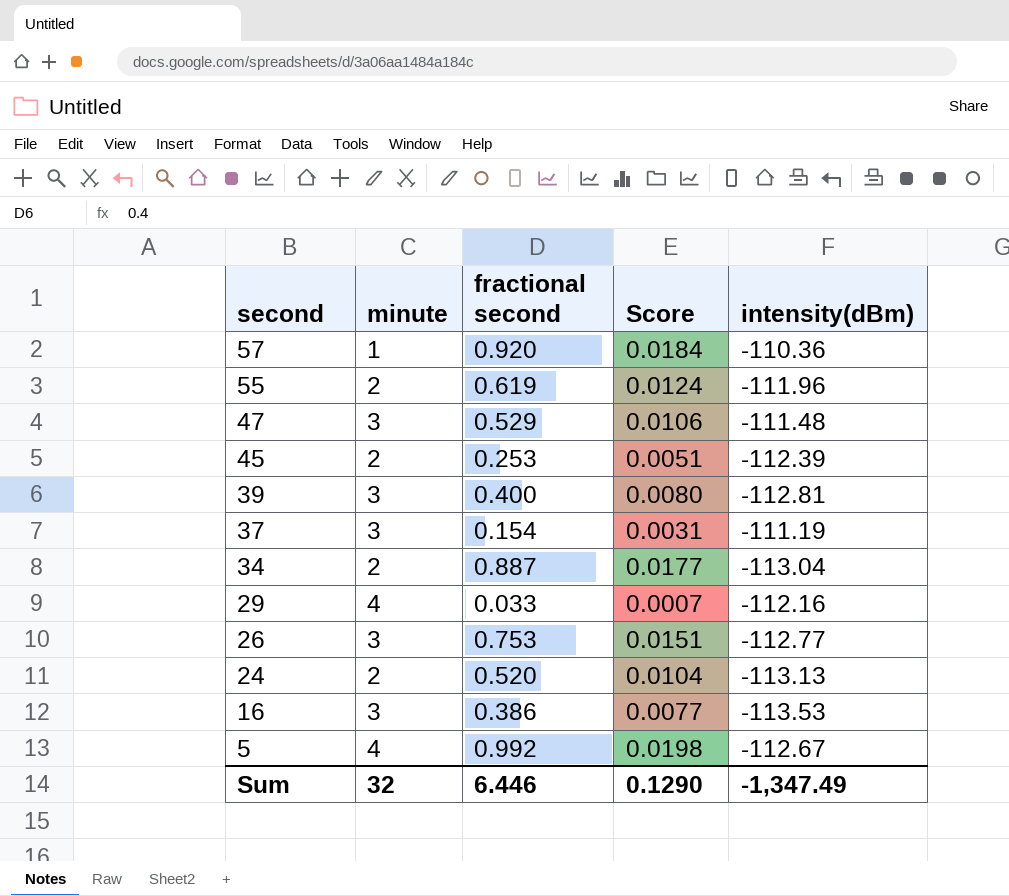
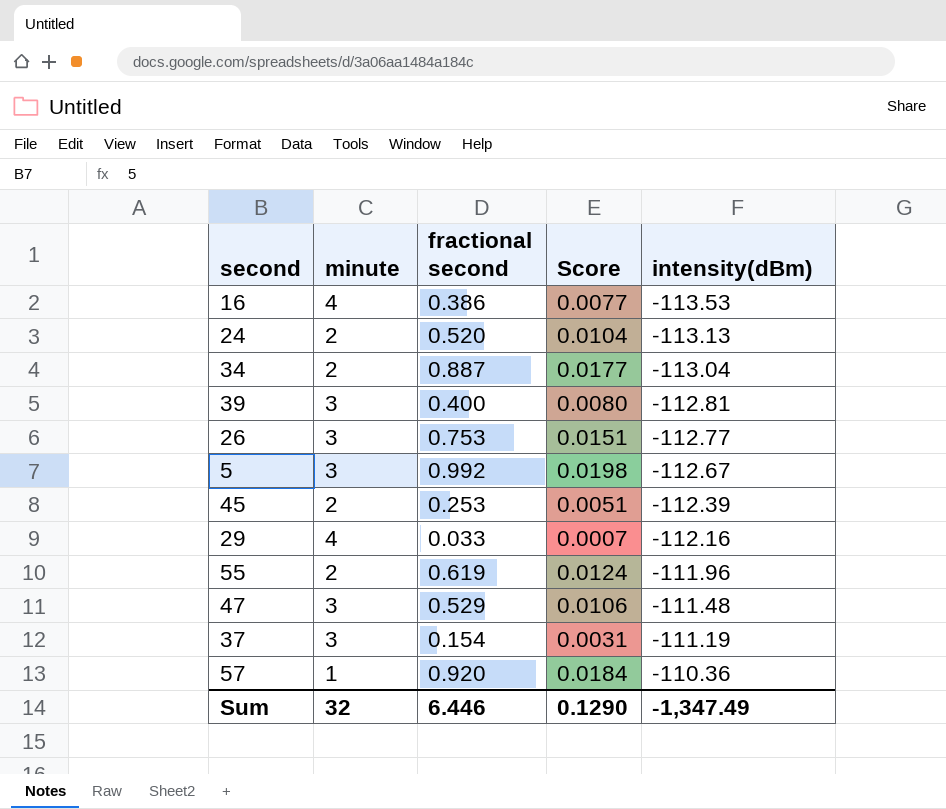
row order: second descending -> intensity(dBm) ascending
16 | minute: 3 -> 4
5 | minute: 4 -> 3

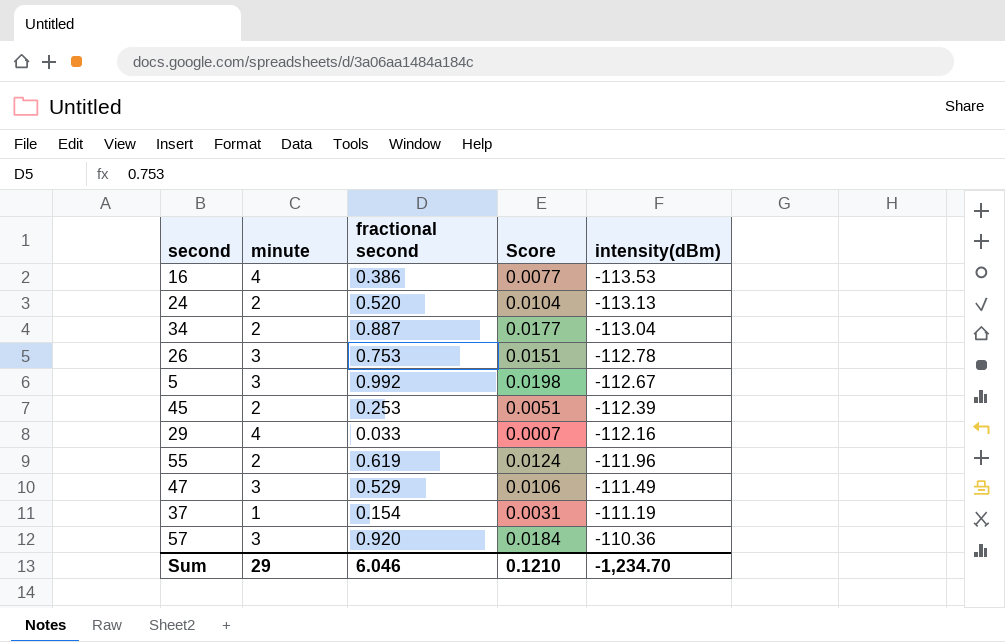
row 39: 3 | 0.400 | 0.0080 | -112.81 -> none
26 | intensity(dBm): -112.77 -> -112.78
47 | intensity(dBm): -111.48 -> -111.49
37 | minute: 3 -> 1
57 | minute: 1 -> 3
Sum | minute: 32 -> 29
Sum | fractional second: 6.446 -> 6.046
Sum | Score: 0.1290 -> 0.1210
Sum | intensity(dBm): -1,347.49 -> -1,234.70

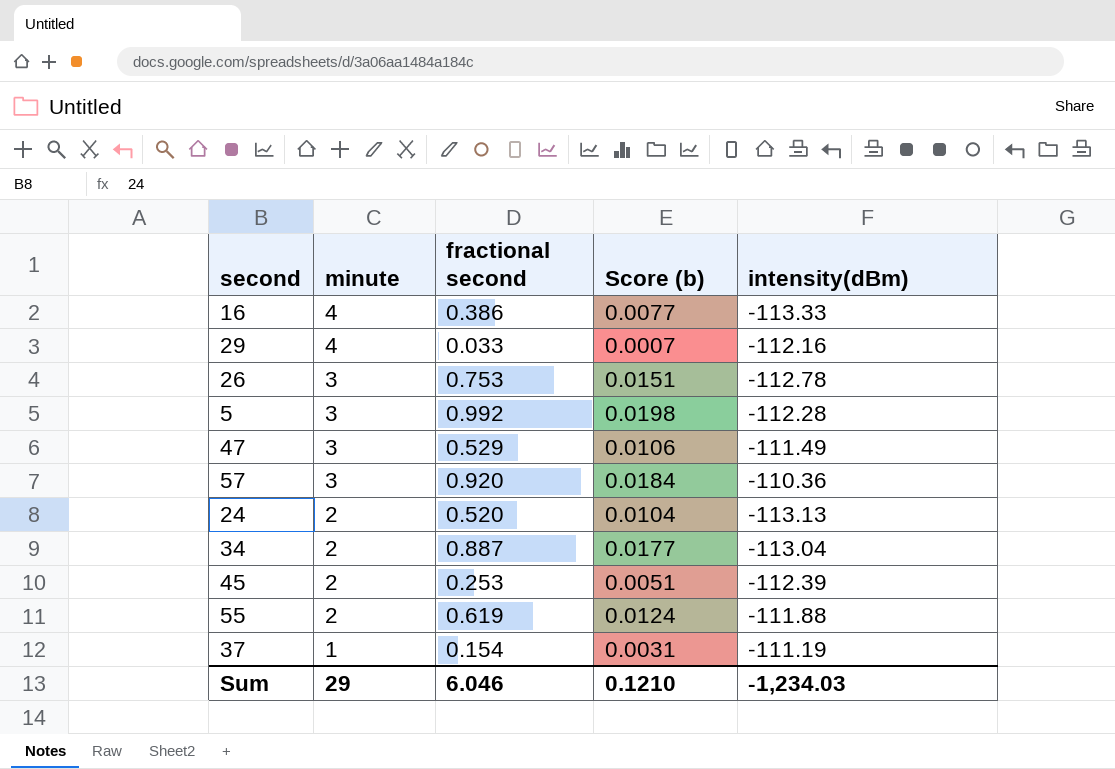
row order: intensity(dBm) ascending -> minute descending
column name: Score -> Score (b)
16 | intensity(dBm): -113.53 -> -113.33
5 | intensity(dBm): -112.67 -> -112.28
55 | intensity(dBm): -111.96 -> -111.88
Sum | intensity(dBm): -1,234.70 -> -1,234.03

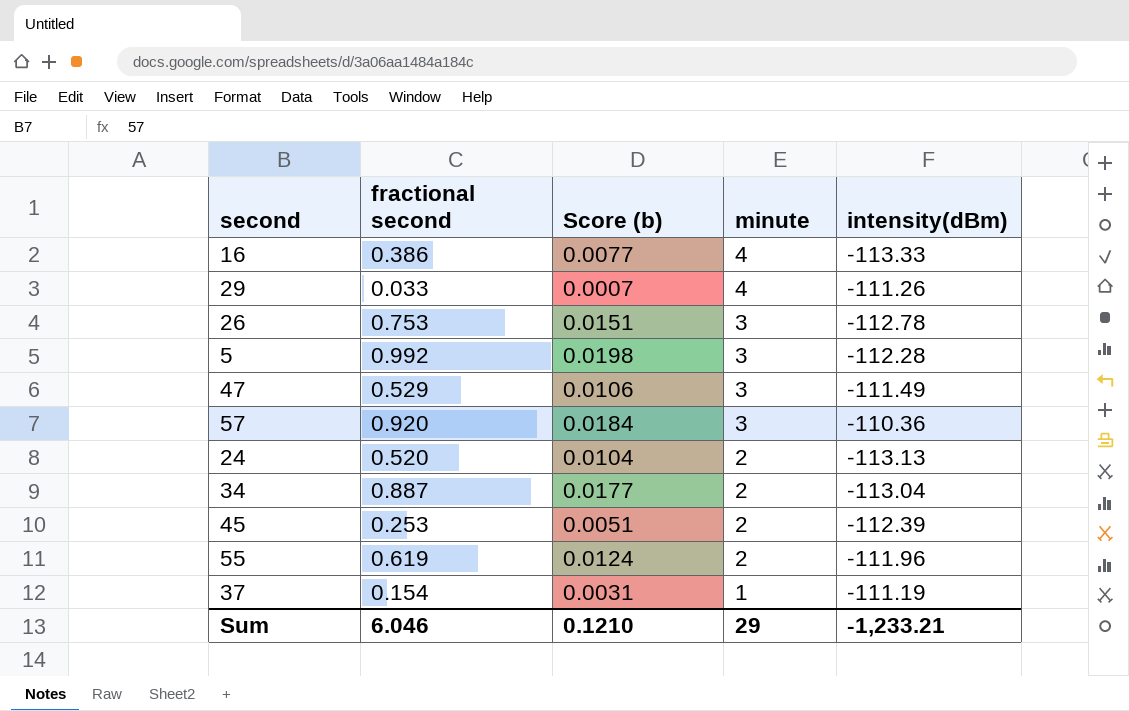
column minute | position: 2 -> 4
29 | intensity(dBm): -112.16 -> -111.26
55 | intensity(dBm): -111.88 -> -111.96
Sum | intensity(dBm): -1,234.03 -> -1,233.21

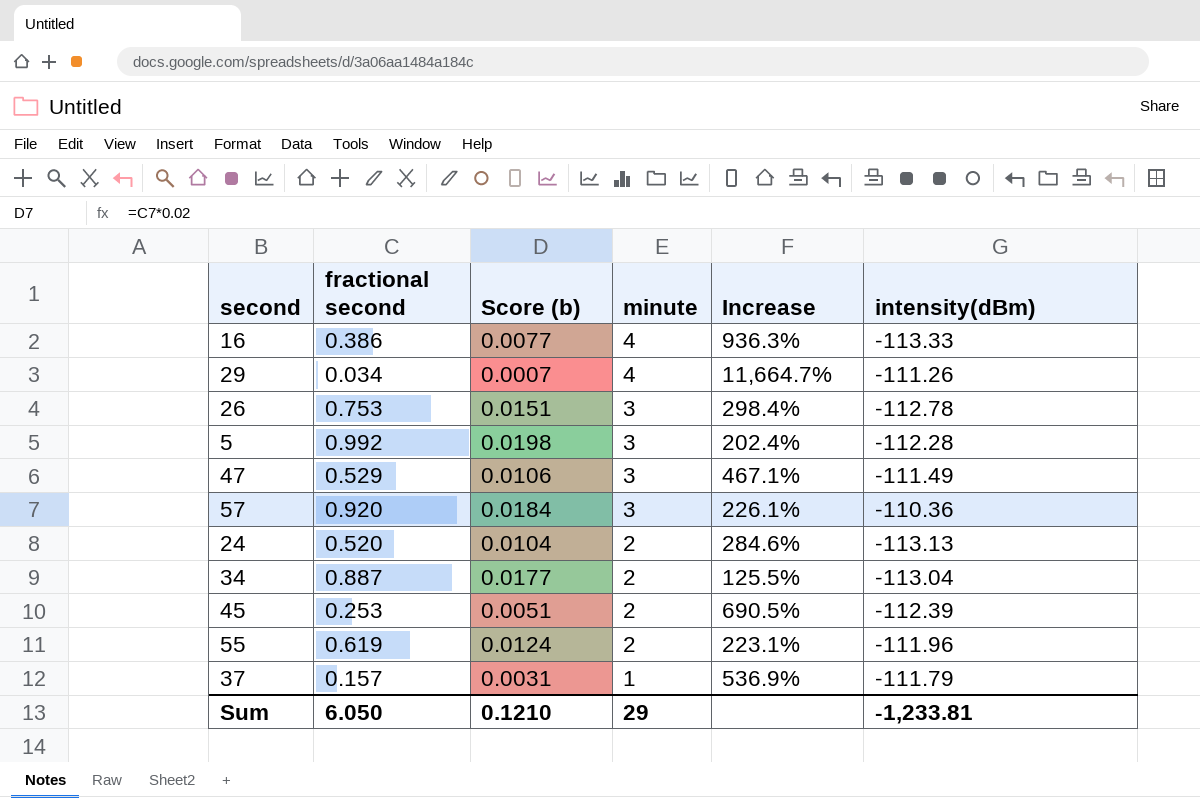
column Increase | formula: none -> ([minute] - [fractional second]) / [fractional second]
29 | fractional second: 0.033 -> 0.034
37 | fractional second: 0.154 -> 0.157
37 | intensity(dBm): -111.19 -> -111.79
Sum | fractional second: 6.046 -> 6.050
Sum | intensity(dBm): -1,233.21 -> -1,233.81

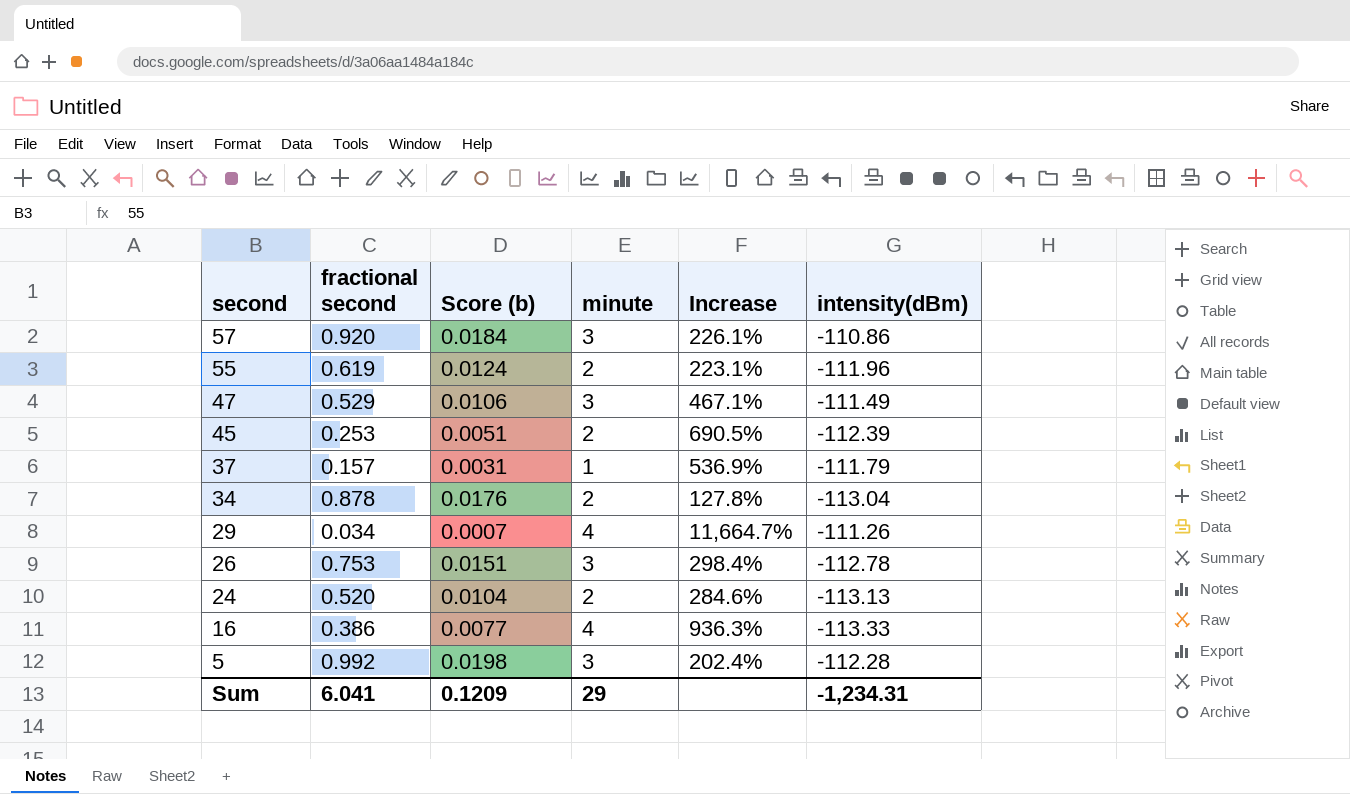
row order: minute descending -> second descending
57 | intensity(dBm): -110.36 -> -110.86
34 | fractional second: 0.887 -> 0.878
34 | Score (b): 0.0177 -> 0.0176
34 | Increase: 125.5% -> 127.8%
Sum | fractional second: 6.050 -> 6.041
Sum | Score (b): 0.1210 -> 0.1209
Sum | intensity(dBm): -1,233.81 -> -1,234.31

